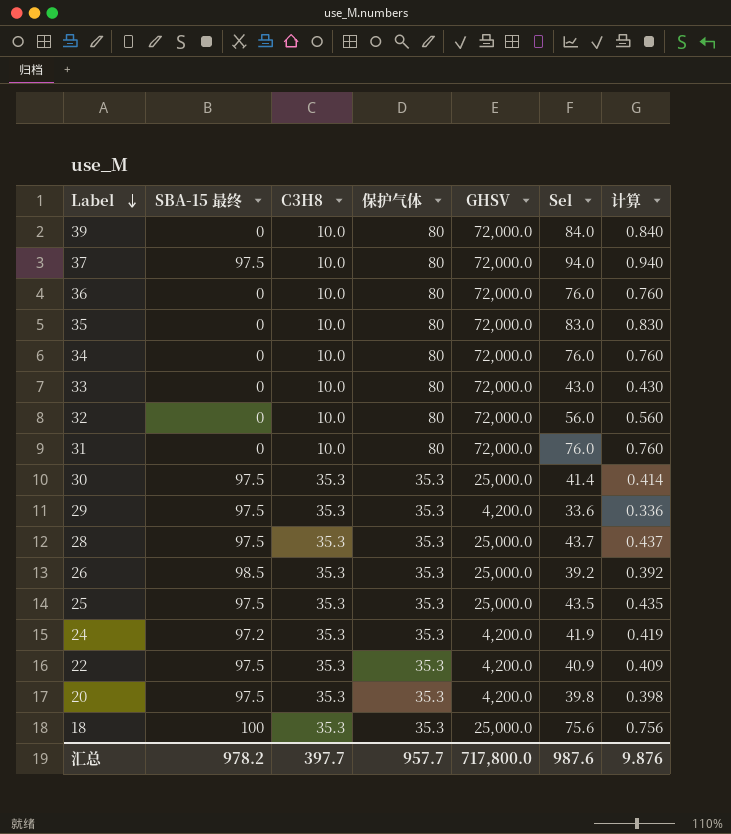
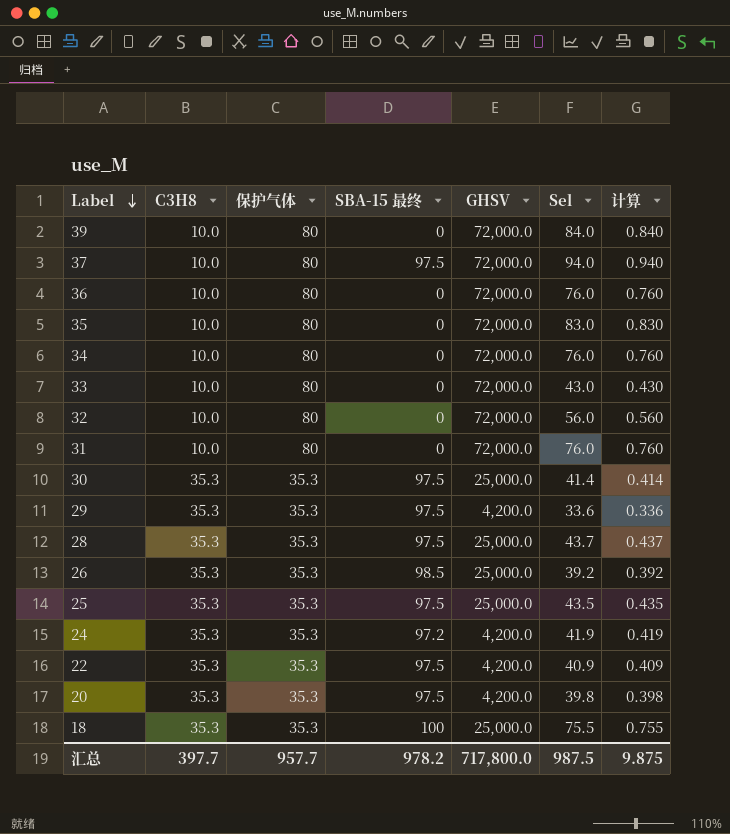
column SBA-15 最终 | position: 2 -> 4
18 | Sel: 75.6 -> 75.5
18 | 计算: 0.756 -> 0.755
汇总 | Sel: 987.6 -> 987.5
汇总 | 计算: 9.876 -> 9.875

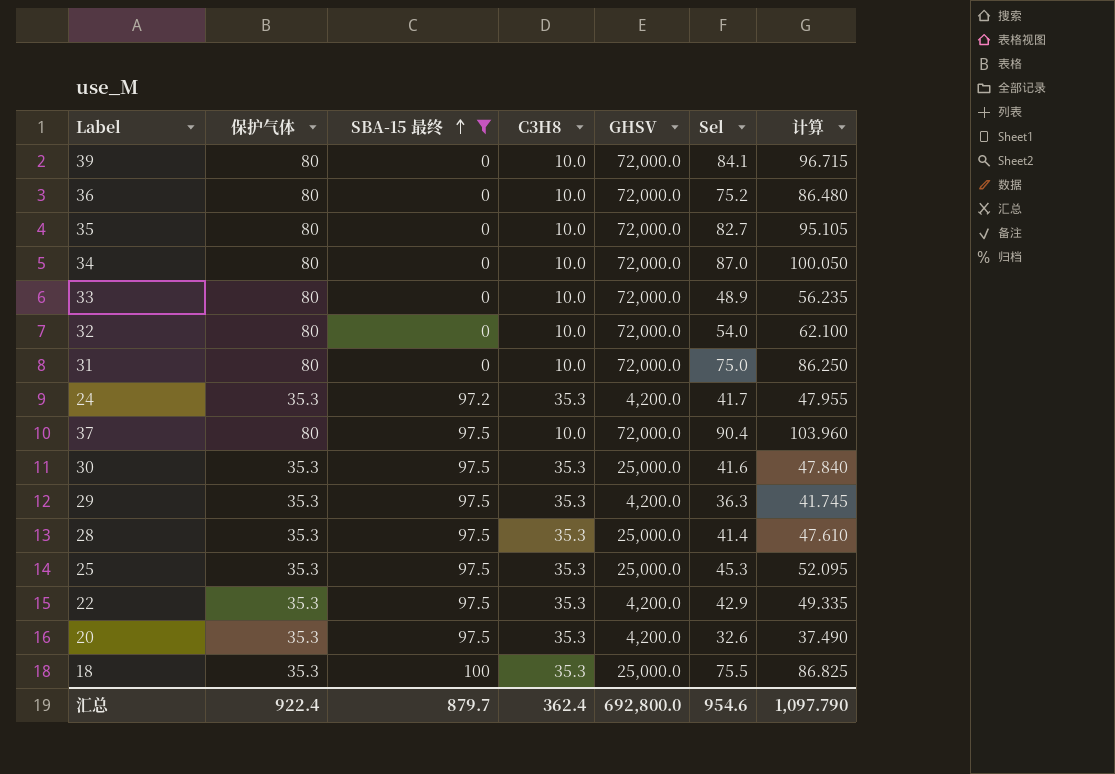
filter: none -> SBA-15 最终 != 98.5
row order: Label descending -> SBA-15 最终 ascending
column C3H8 | position: 2 -> 4
column 计算 | formula: [Sel] * 0.01 -> [Sel] * 1.15
39 | Sel: 84.0 -> 84.1
36 | Sel: 76.0 -> 75.2
35 | Sel: 83.0 -> 82.7
34 | Sel: 76.0 -> 87.0
33 | Sel: 43.0 -> 48.9
32 | Sel: 56.0 -> 54.0
31 | Sel: 76.0 -> 75.0
24 | Sel: 41.9 -> 41.7
37 | Sel: 94.0 -> 90.4
30 | Sel: 41.4 -> 41.6
29 | Sel: 33.6 -> 36.3
28 | Sel: 43.7 -> 41.4
25 | Sel: 43.5 -> 45.3
22 | Sel: 40.9 -> 42.9
20 | Sel: 39.8 -> 32.6
汇总 | 保护气体: 957.7 -> 922.4
汇总 | SBA-15 最终: 978.2 -> 879.7
汇总 | C3H8: 397.7 -> 362.4
汇总 | GHSV: 717,800.0 -> 692,800.0
汇总 | Sel: 987.5 -> 954.6
汇总 | 计算: 9.875 -> 1,097.790

